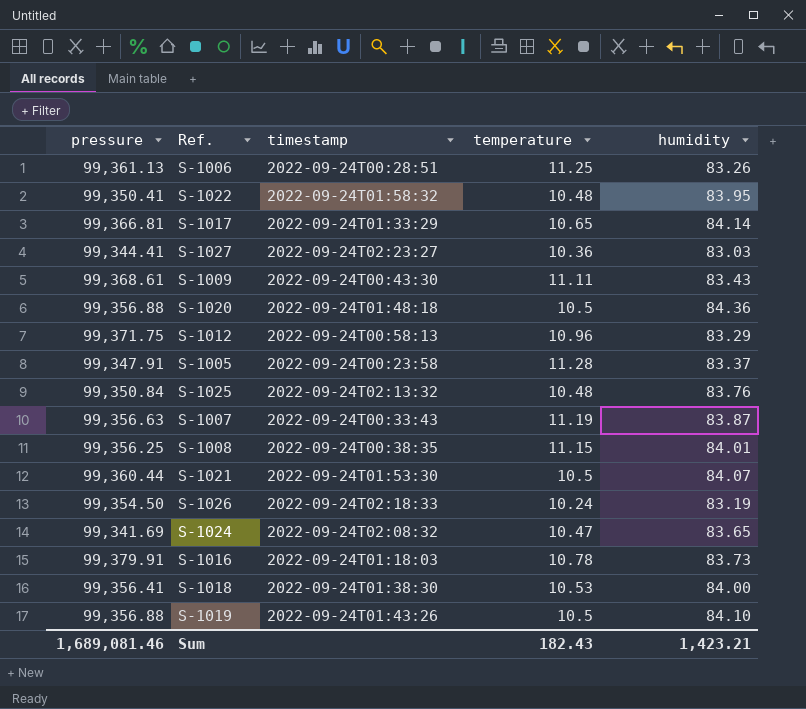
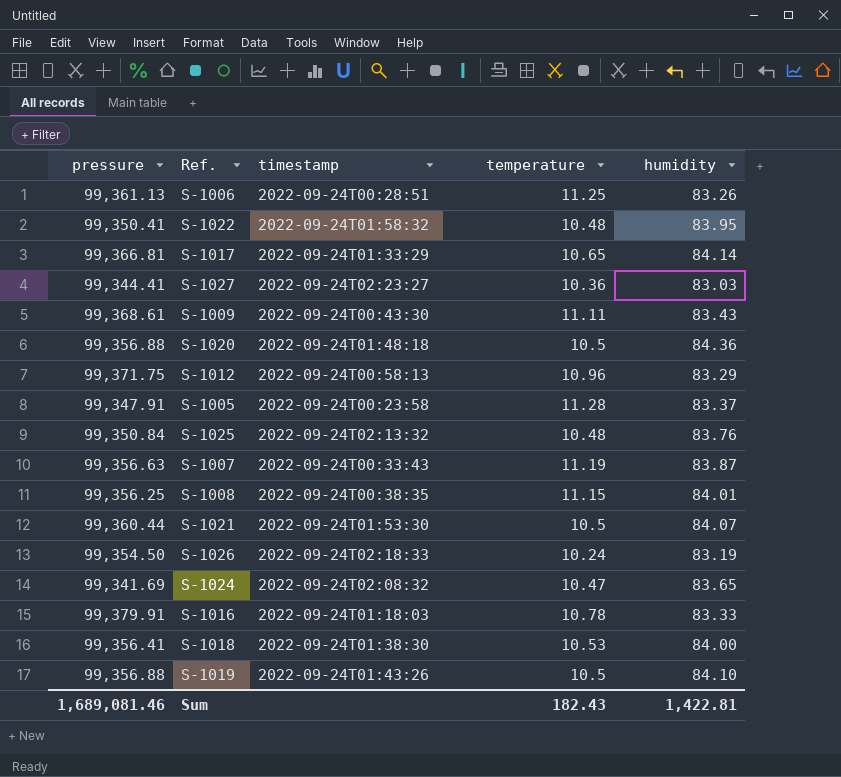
S-1016 | humidity: 83.73 -> 83.33
Sum | humidity: 1,423.21 -> 1,422.81

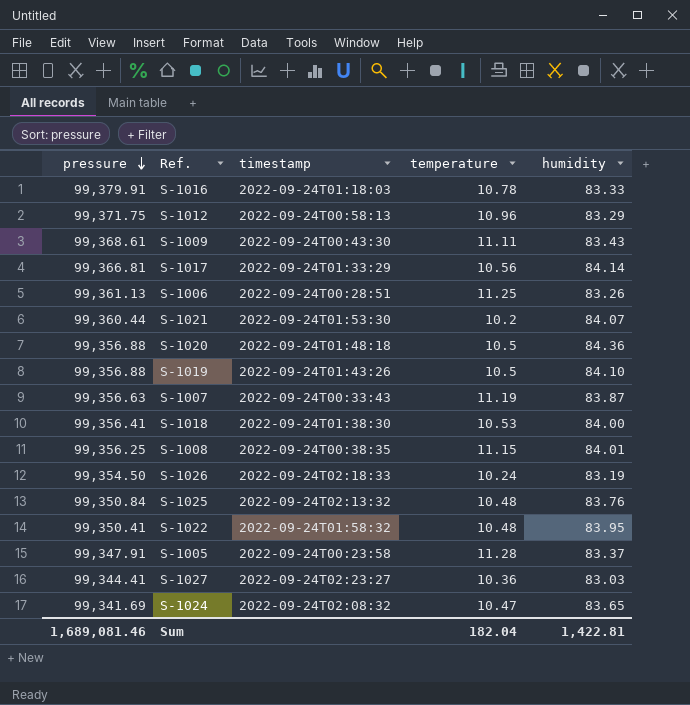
row order: none -> pressure descending
S-1017 | temperature: 10.65 -> 10.56
S-1021 | temperature: 10.5 -> 10.2
Sum | temperature: 182.43 -> 182.04

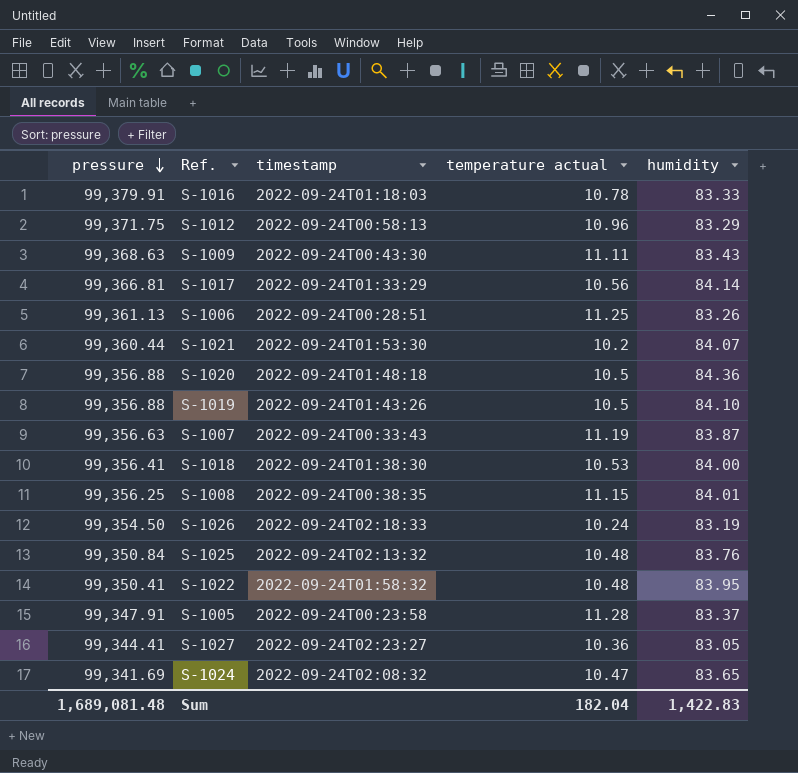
column name: temperature -> temperature actual
S-1009 | pressure: 99,368.61 -> 99,368.63
S-1027 | humidity: 83.03 -> 83.05
Sum | pressure: 1,689,081.46 -> 1,689,081.48
Sum | humidity: 1,422.81 -> 1,422.83

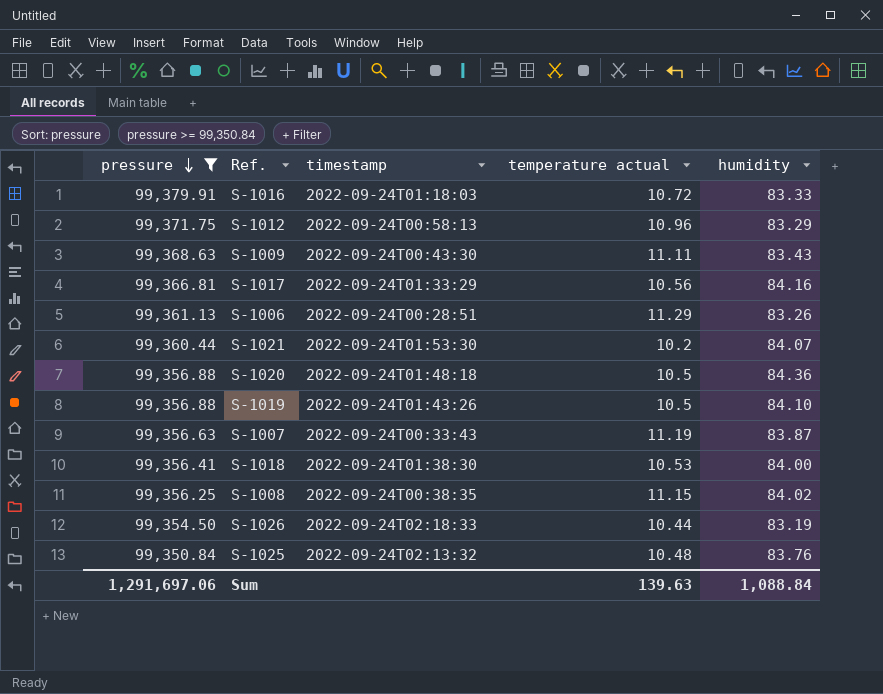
filter: none -> pressure >= 99,350.84
S-1016 | temperature actual: 10.78 -> 10.72
S-1017 | humidity: 84.14 -> 84.16
S-1006 | temperature actual: 11.25 -> 11.29
S-1008 | humidity: 84.01 -> 84.02
S-1026 | temperature actual: 10.24 -> 10.44
Sum | pressure: 1,689,081.48 -> 1,291,697.06
Sum | temperature actual: 182.04 -> 139.63
Sum | humidity: 1,422.83 -> 1,088.84

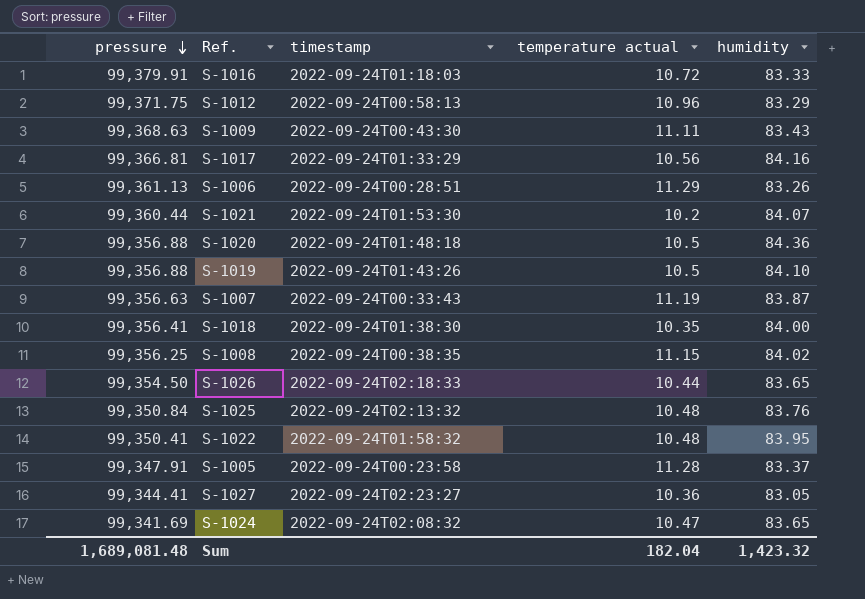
filter: pressure >= 99,350.84 -> none
S-1018 | temperature actual: 10.53 -> 10.35
S-1026 | humidity: 83.19 -> 83.65
Sum | pressure: 1,291,697.06 -> 1,689,081.48
Sum | temperature actual: 139.63 -> 182.04
Sum | humidity: 1,088.84 -> 1,423.32

